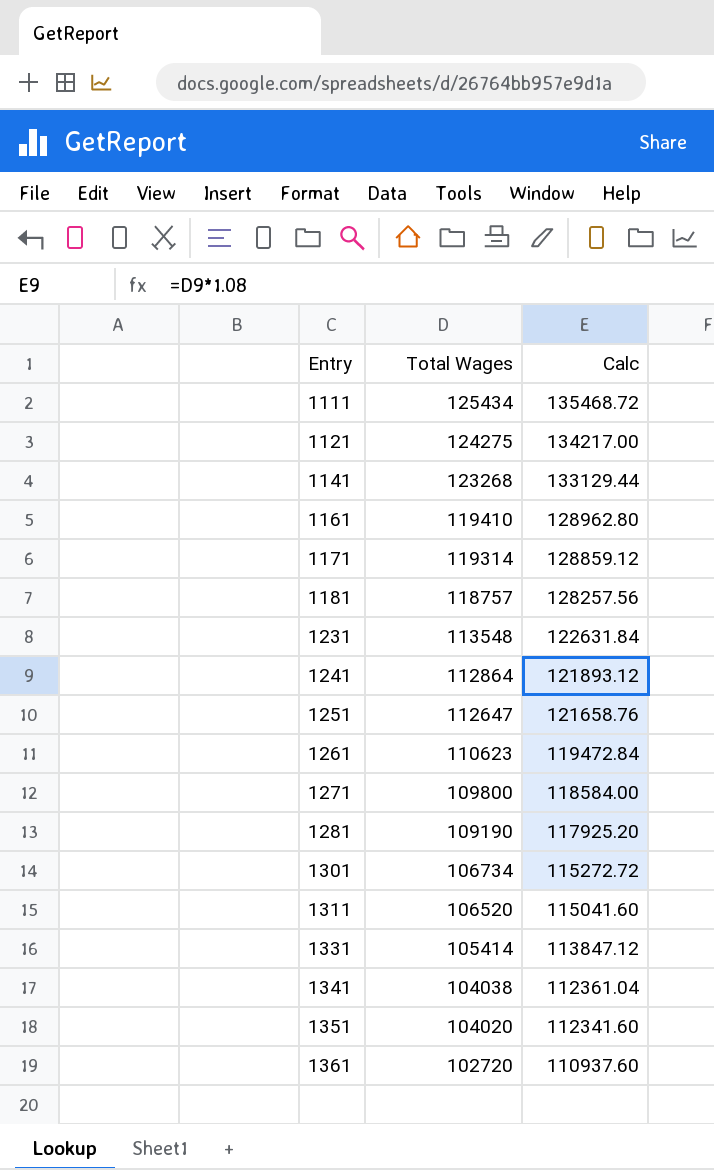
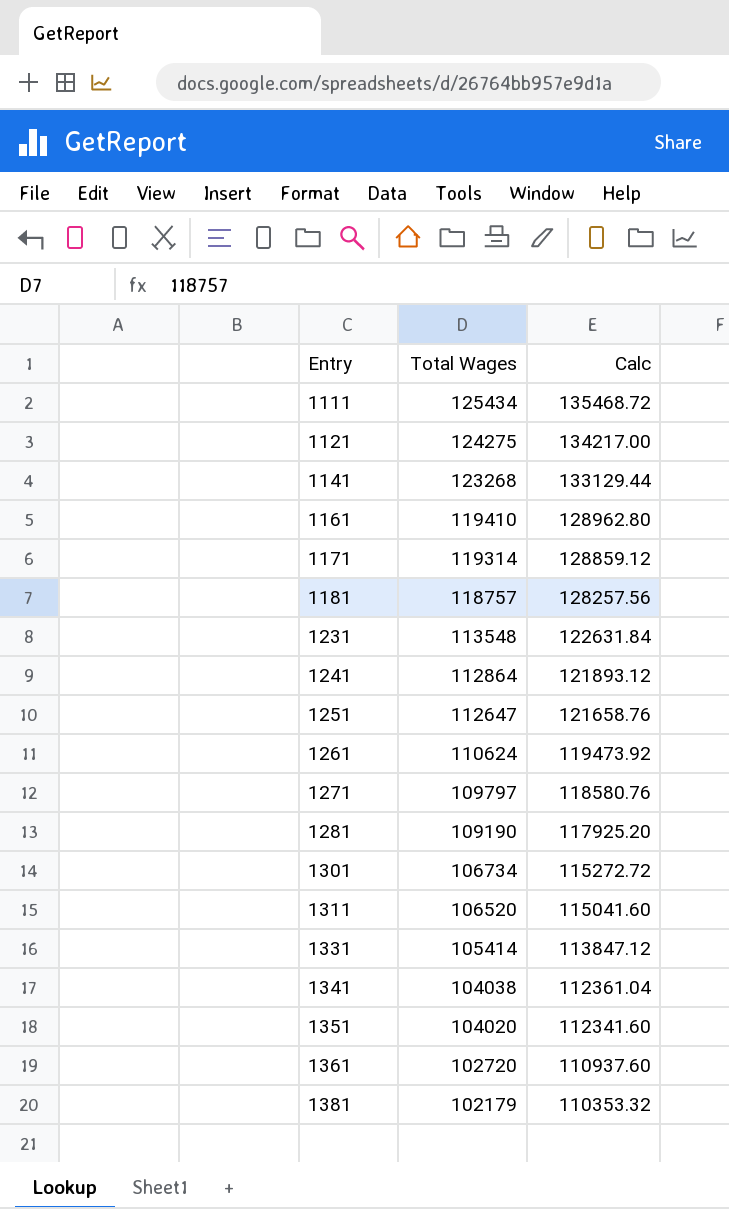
1261 | Total Wages: 110623 -> 110624
1261 | Calc: 119472.84 -> 119473.92
1271 | Total Wages: 109800 -> 109797
1271 | Calc: 118584.00 -> 118580.76
row 1381: none -> 102179 | 110353.32

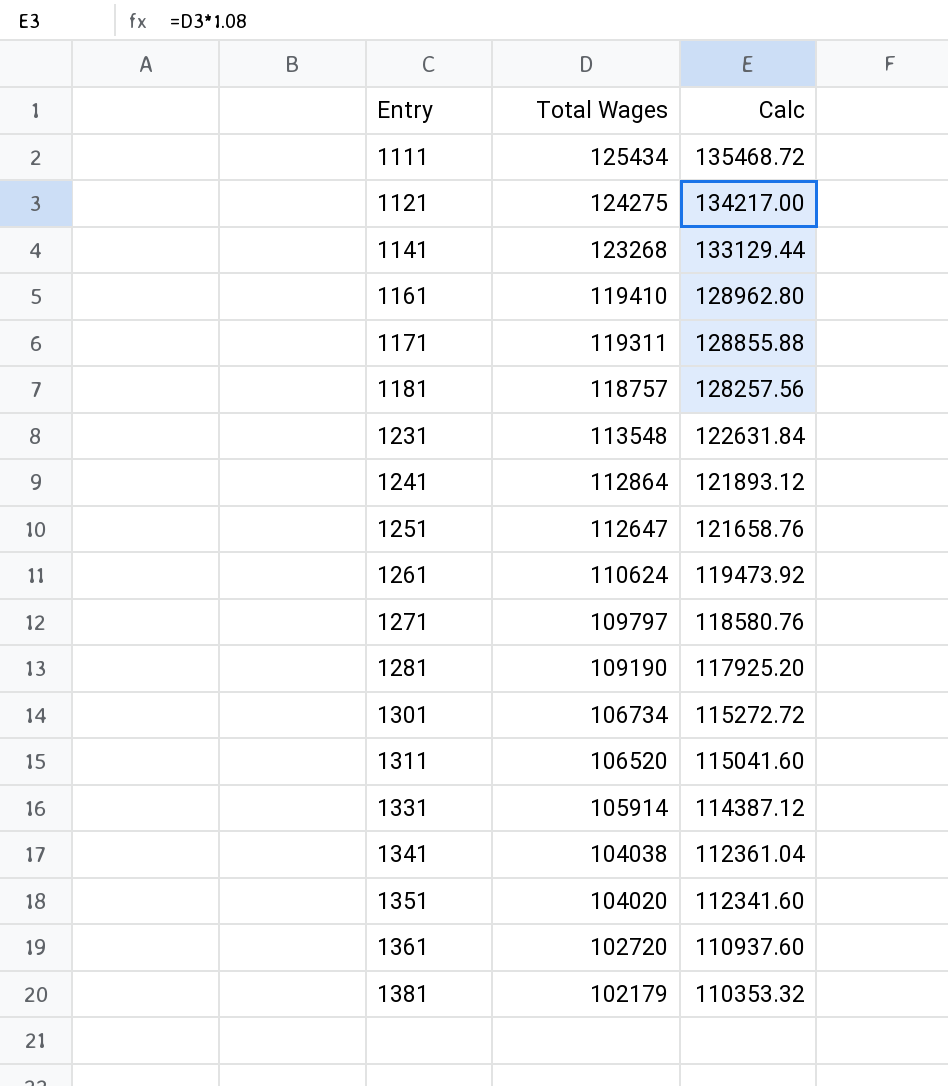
1171 | Total Wages: 119314 -> 119311
1171 | Calc: 128859.12 -> 128855.88
1331 | Total Wages: 105414 -> 105914
1331 | Calc: 113847.12 -> 114387.12

